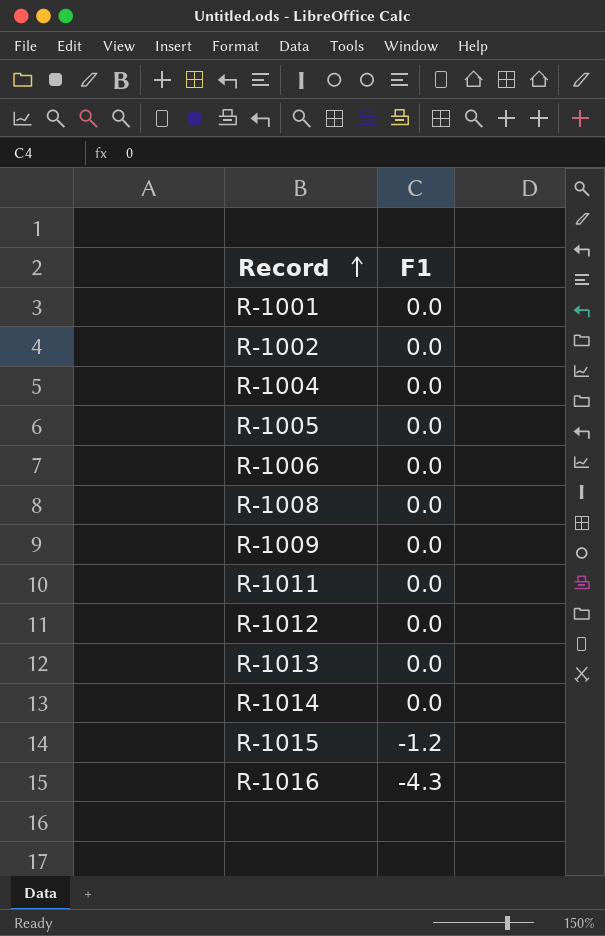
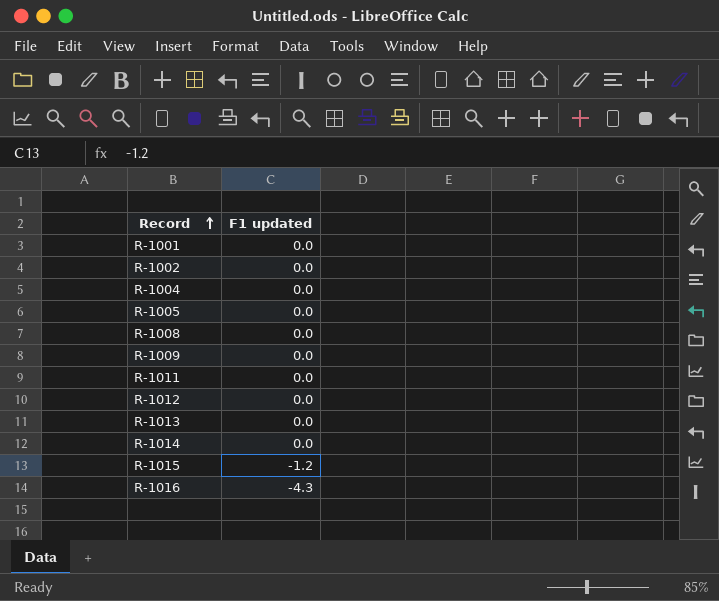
column name: F1 -> F1 updated
row R-1006: 0.0 -> none

